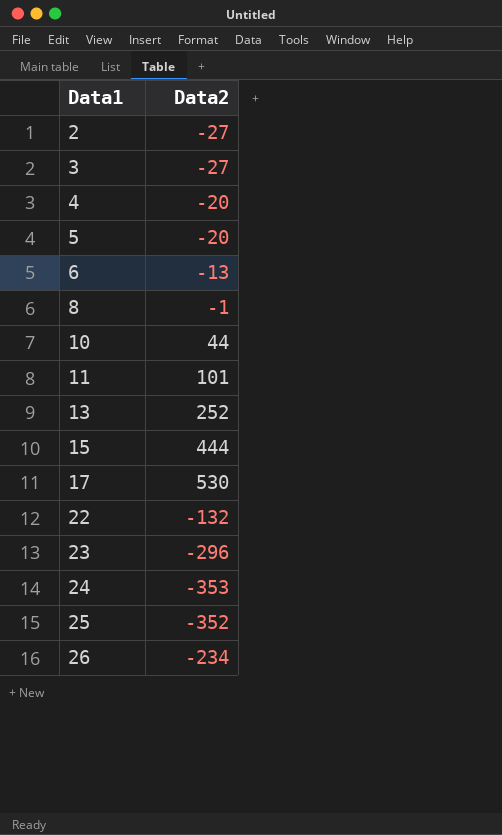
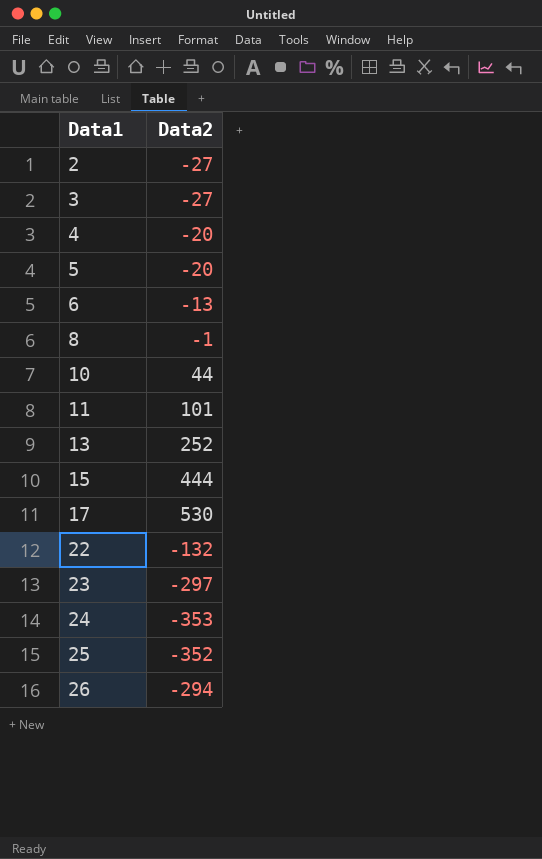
23 | Data2: -296 -> -297
26 | Data2: -234 -> -294

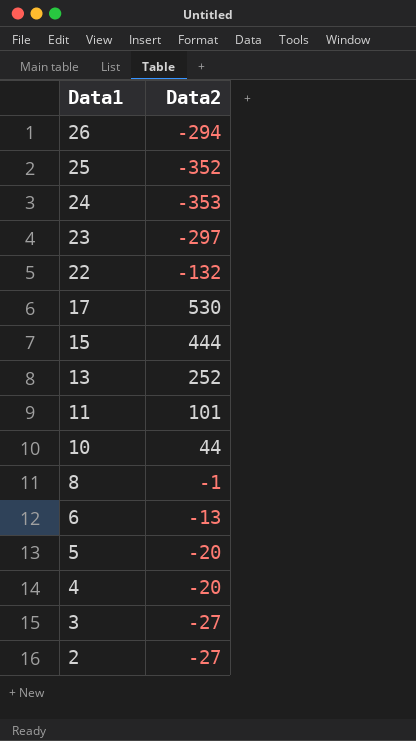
row order: Data1 ascending -> Data1 descending

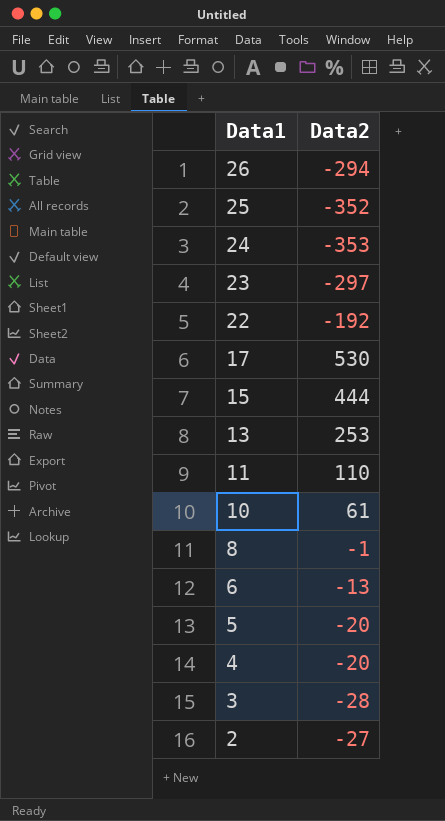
22 | Data2: -132 -> -192
13 | Data2: 252 -> 253
11 | Data2: 101 -> 110
10 | Data2: 44 -> 61
3 | Data2: -27 -> -28

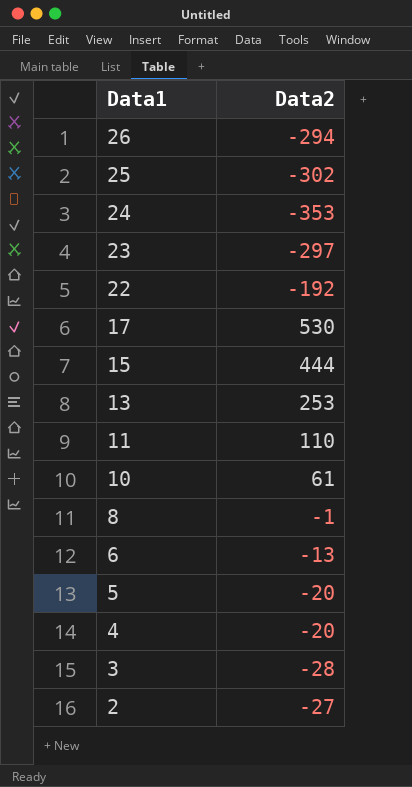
25 | Data2: -352 -> -302

